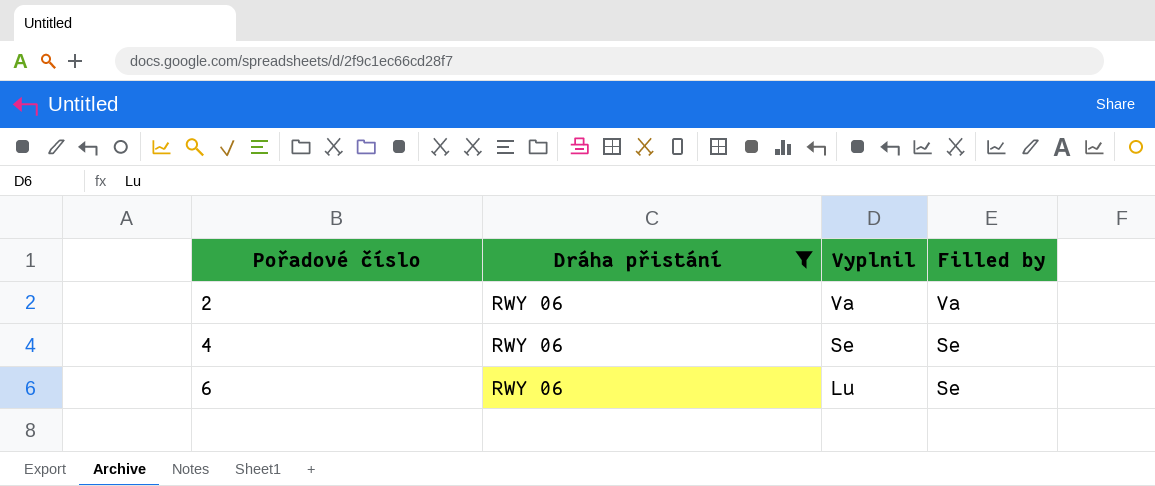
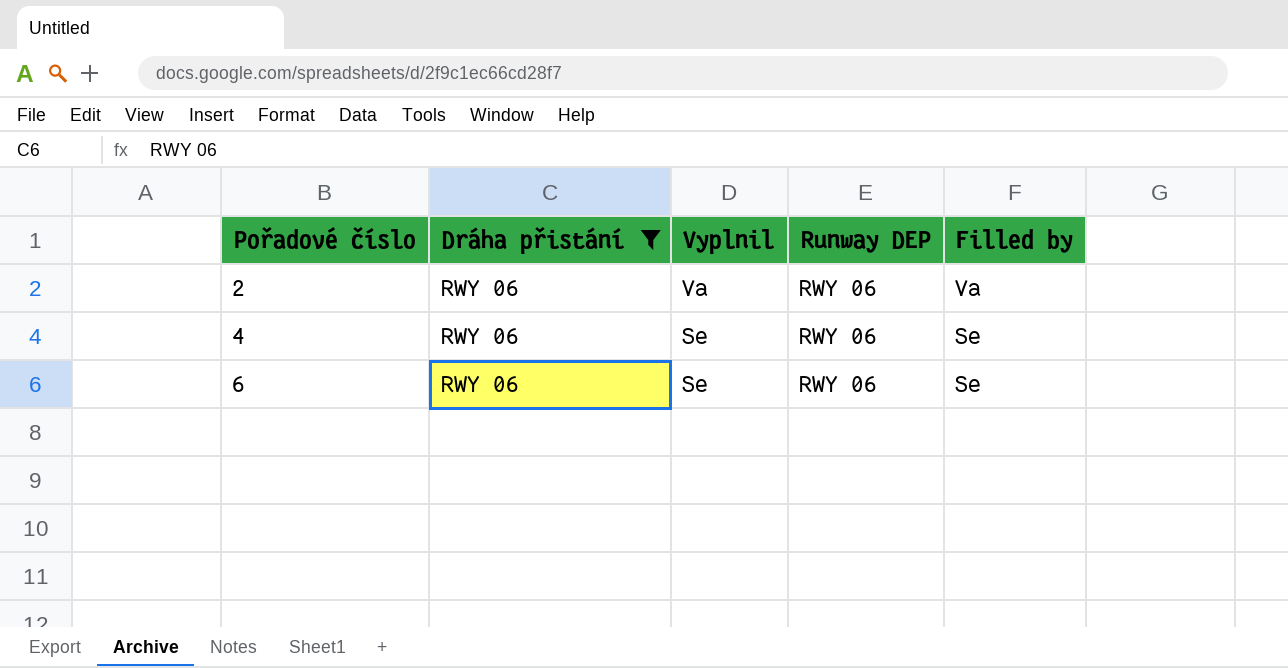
column Runway DEP | position: none -> 4
6 | Vyplnil: Lu -> Se

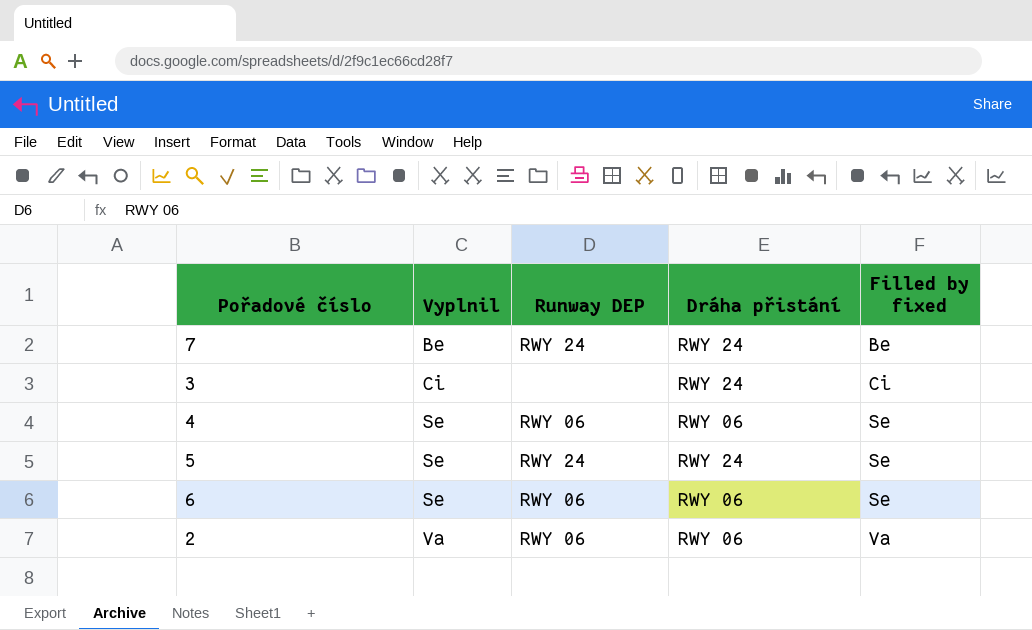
filter: Dráha přistání = RWY 06 -> none
row order: Pořadové číslo ascending -> Vyplnil ascending
column Dráha přistání | position: 2 -> 4
column name: Filled by -> Filled by fixed

